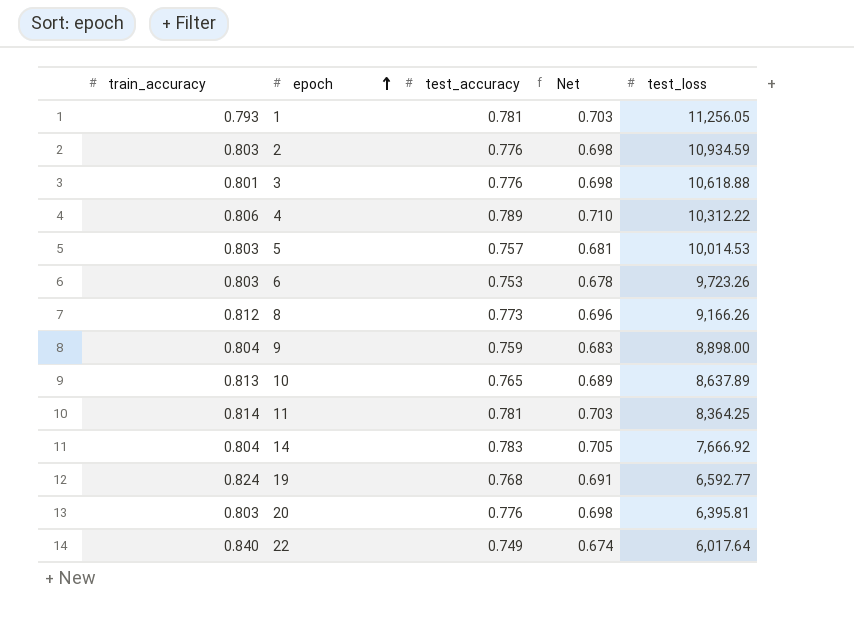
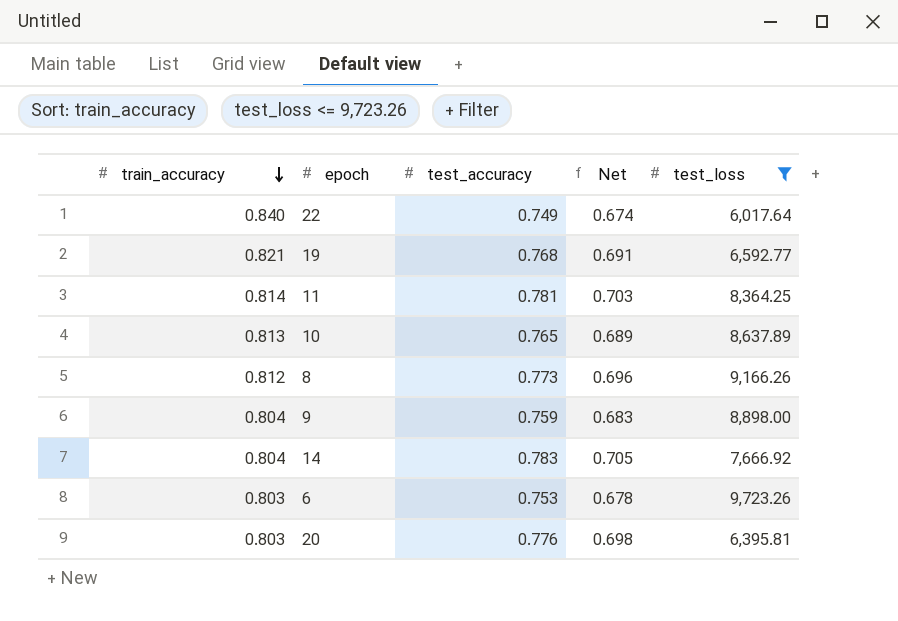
filter: none -> test_loss <= 9,723.26
row order: epoch ascending -> train_accuracy descending
19 | train_accuracy: 0.824 -> 0.821

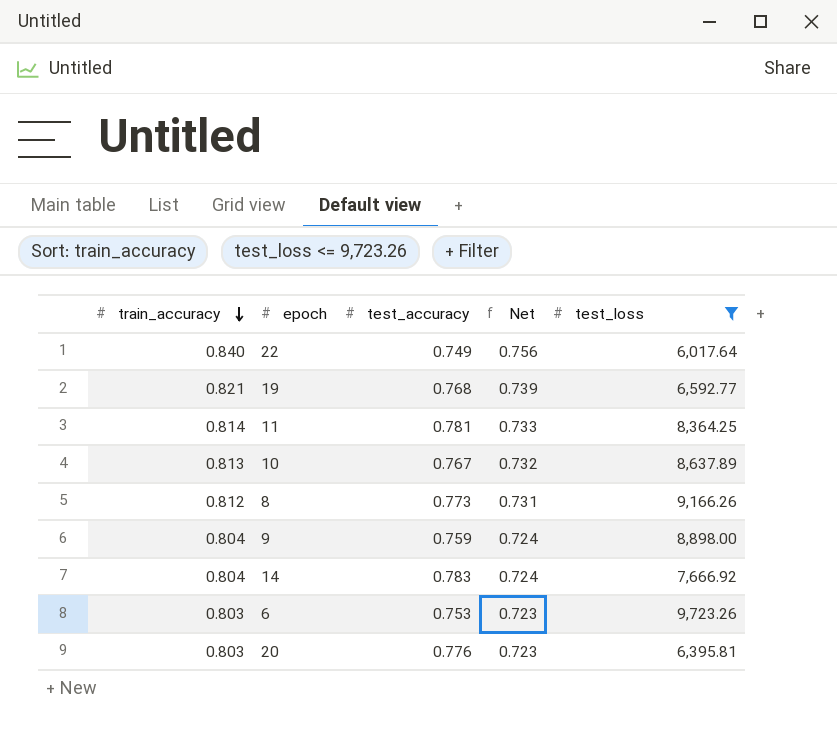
column Net | formula: [test_accuracy] * 0.9 -> [train_accuracy] * 0.9
10 | test_accuracy: 0.765 -> 0.767

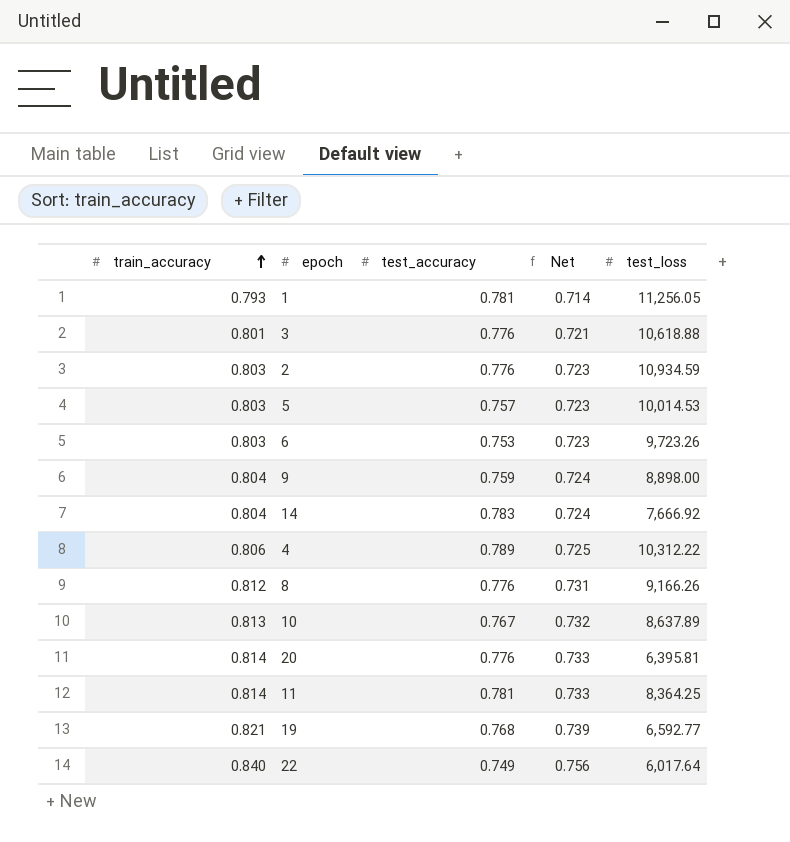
filter: test_loss <= 9,723.26 -> none
row order: train_accuracy descending -> train_accuracy ascending
8 | test_accuracy: 0.773 -> 0.776
20 | train_accuracy: 0.803 -> 0.814
20 | Net: 0.723 -> 0.733

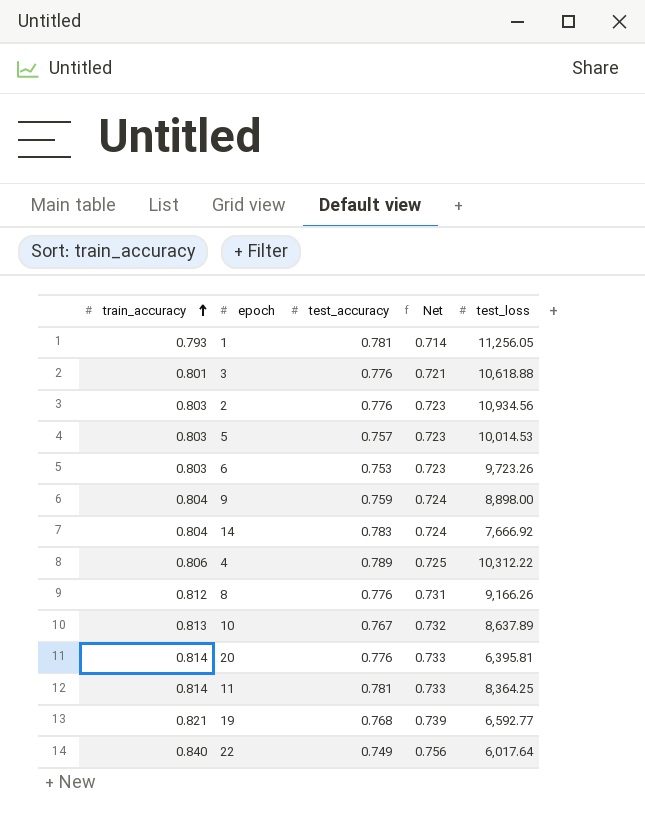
2 | test_loss: 10,934.59 -> 10,934.56

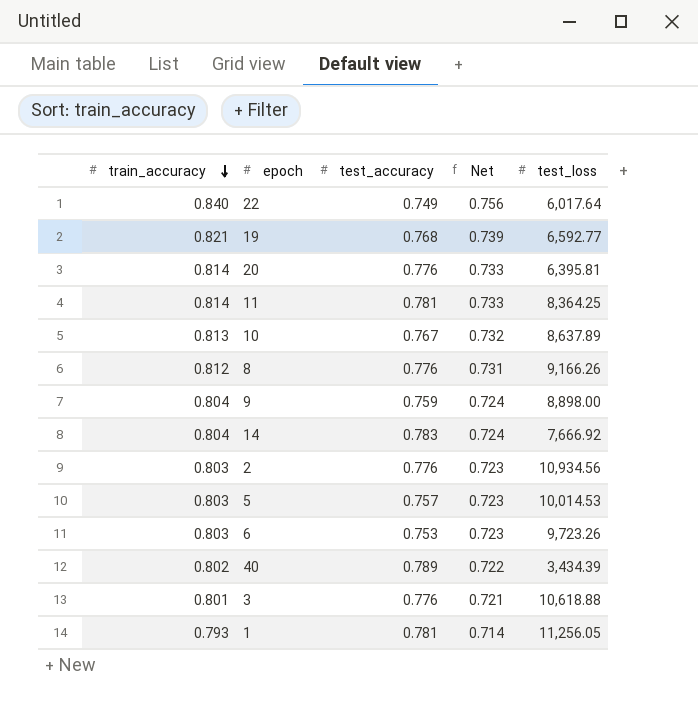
row order: train_accuracy ascending -> train_accuracy descending
row 4: 0.806 | 0.789 | 0.725 | 10,312.22 -> none
row 40: none -> 0.802 | 0.789 | 0.722 | 3,434.39

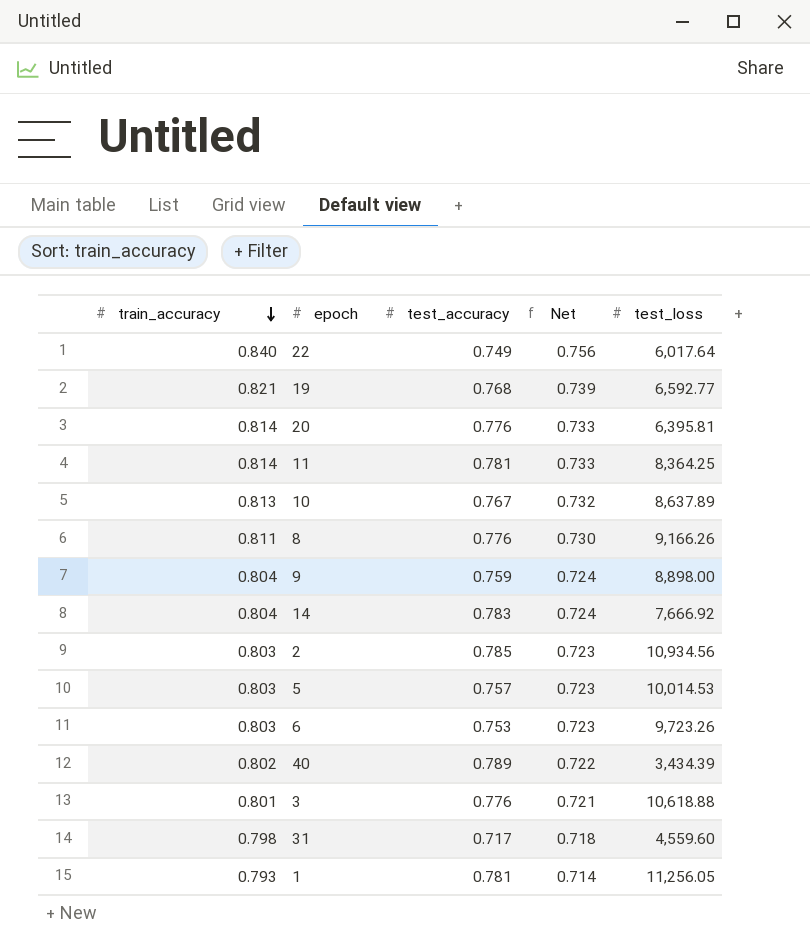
8 | train_accuracy: 0.812 -> 0.811
8 | Net: 0.731 -> 0.730
2 | test_accuracy: 0.776 -> 0.785
row 31: none -> 0.798 | 0.717 | 0.718 | 4,559.60

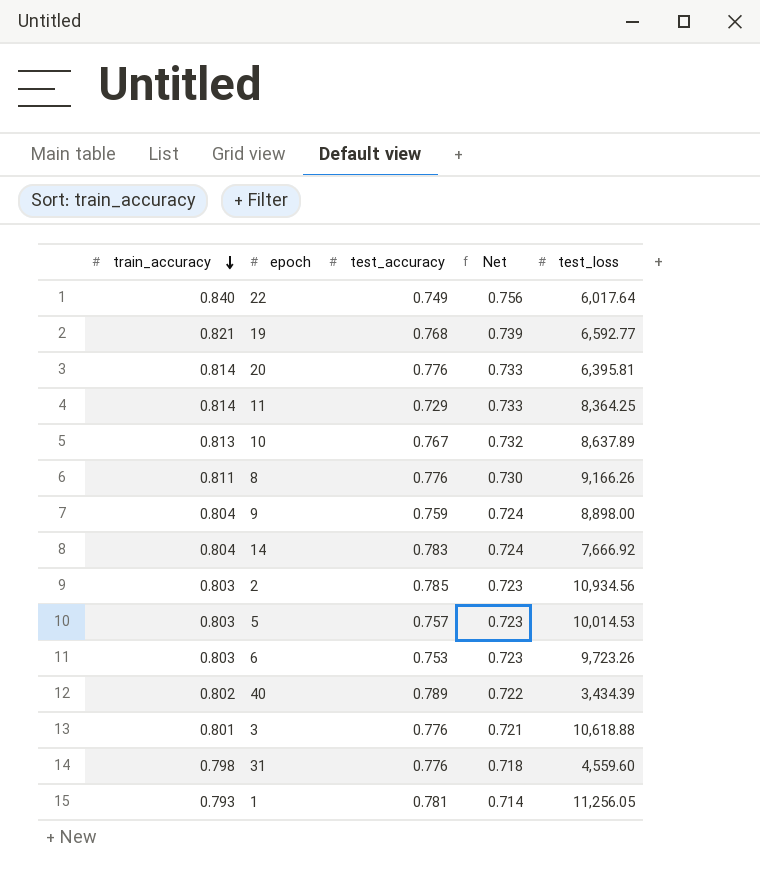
11 | test_accuracy: 0.781 -> 0.729
31 | test_accuracy: 0.717 -> 0.776

